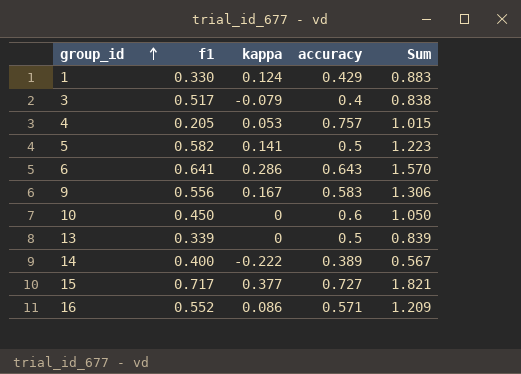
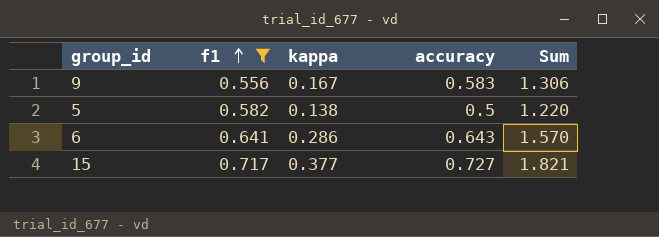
filter: none -> f1 >= 0.556
row order: group_id ascending -> f1 ascending
5 | kappa: 0.141 -> 0.138
5 | Sum: 1.223 -> 1.220

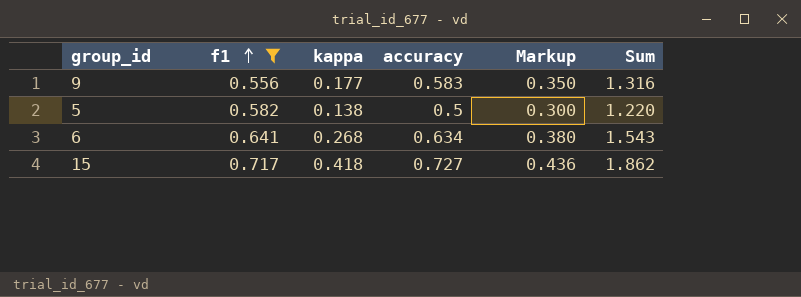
column Markup | formula: none -> [accuracy] * 0.6
9 | kappa: 0.167 -> 0.177
9 | Sum: 1.306 -> 1.316
6 | kappa: 0.286 -> 0.268
6 | accuracy: 0.643 -> 0.634
6 | Sum: 1.570 -> 1.543
15 | kappa: 0.377 -> 0.418
15 | Sum: 1.821 -> 1.862

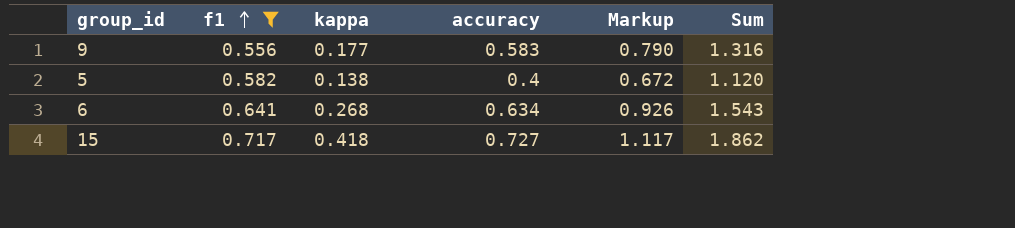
column Markup | formula: [accuracy] * 0.6 -> [Sum] * 0.6
5 | accuracy: 0.5 -> 0.4
5 | Sum: 1.220 -> 1.120

